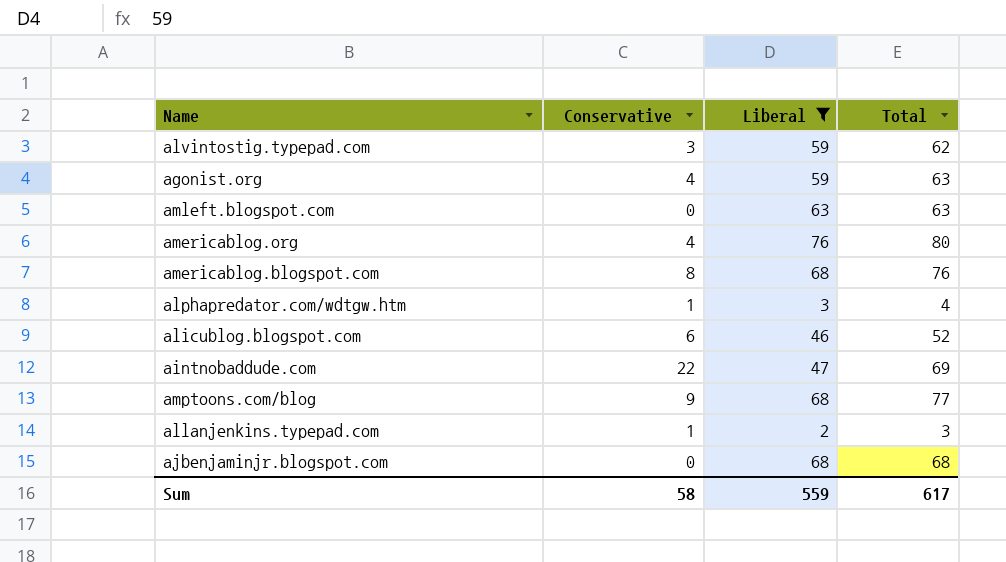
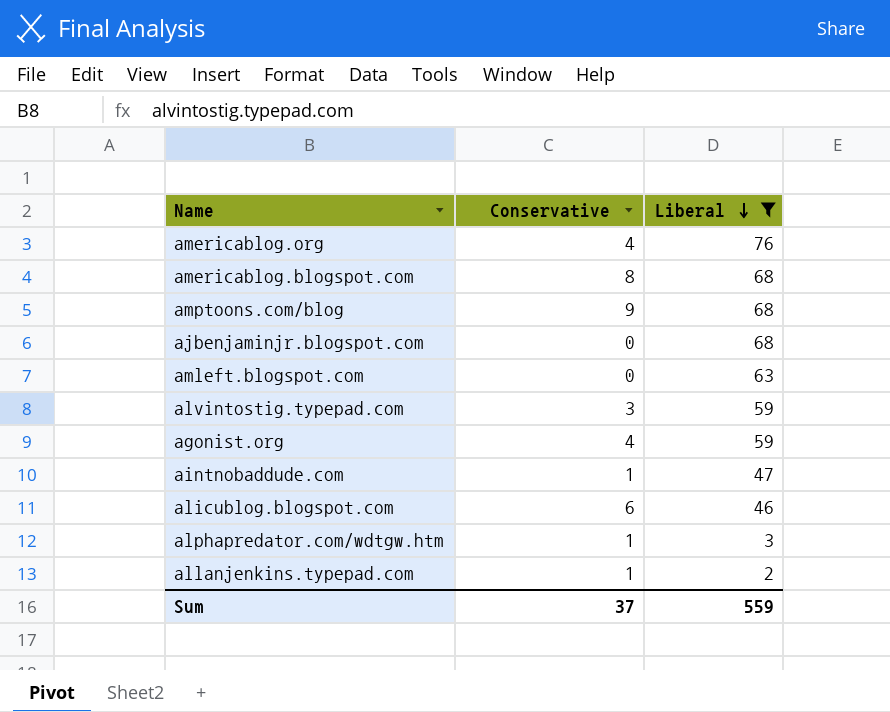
row order: none -> Liberal descending
column Total | formula: [Conservative] + [Liberal] -> none
aintnobaddude.com | Conservative: 22 -> 1
Sum | Conservative: 58 -> 37

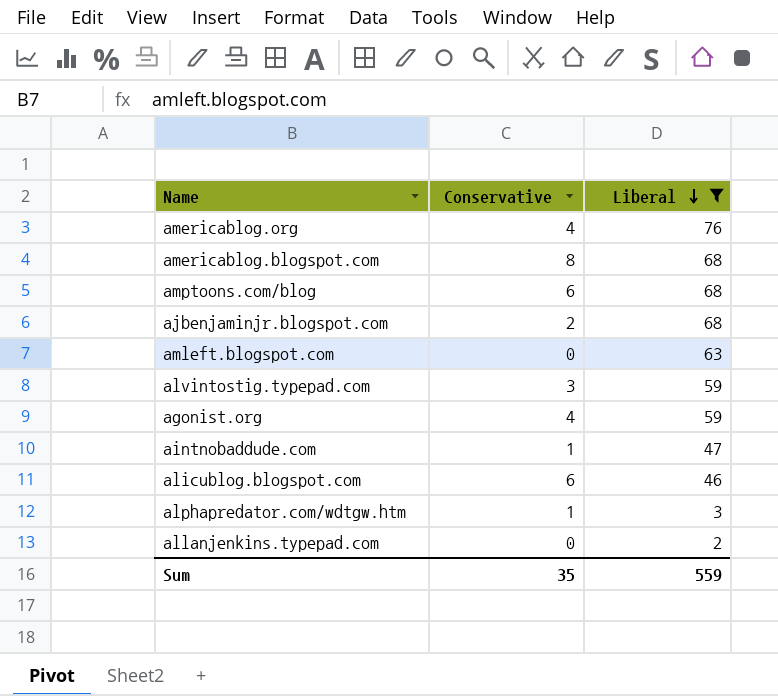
amptoons.com/blog | Conservative: 9 -> 6
ajbenjaminjr.blogspot.com | Conservative: 0 -> 2
allanjenkins.typepad.com | Conservative: 1 -> 0
Sum | Conservative: 37 -> 35

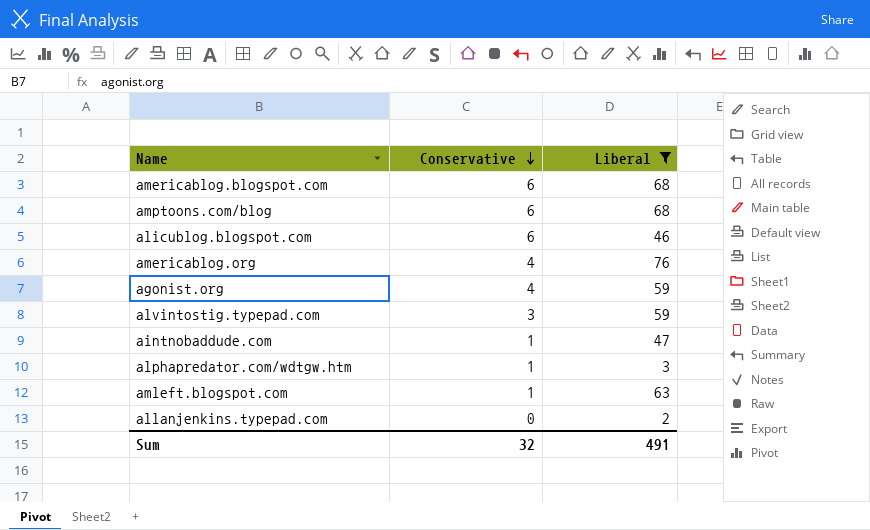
row order: Liberal descending -> Conservative descending
row ajbenjaminjr.blogspot.com: 2 | 68 -> none
americablog.blogspot.com | Conservative: 8 -> 6
amleft.blogspot.com | Conservative: 0 -> 1
Sum | Conservative: 35 -> 32
Sum | Liberal: 559 -> 491

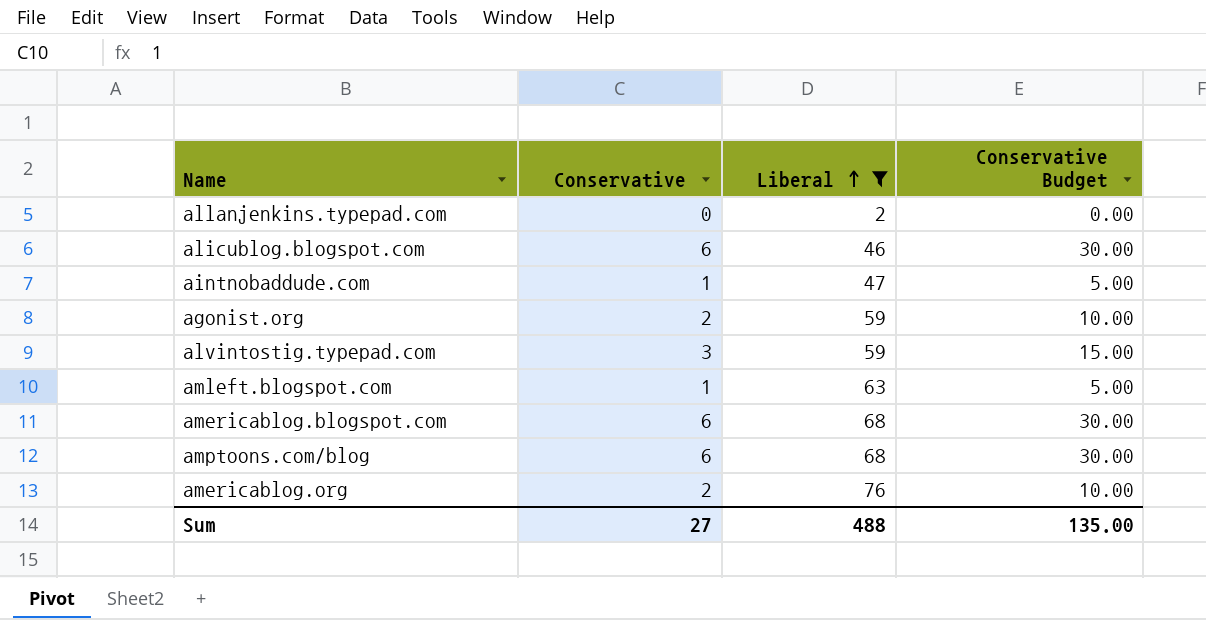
row order: Conservative descending -> Liberal ascending
column Conservative Budget | formula: none -> [Conservative] * 5
row alphapredator.com/wdtgw.htm: 1 | 3 -> none
agonist.org | Conservative: 4 -> 2
americablog.org | Conservative: 4 -> 2
Sum | Conservative: 32 -> 27
Sum | Liberal: 491 -> 488

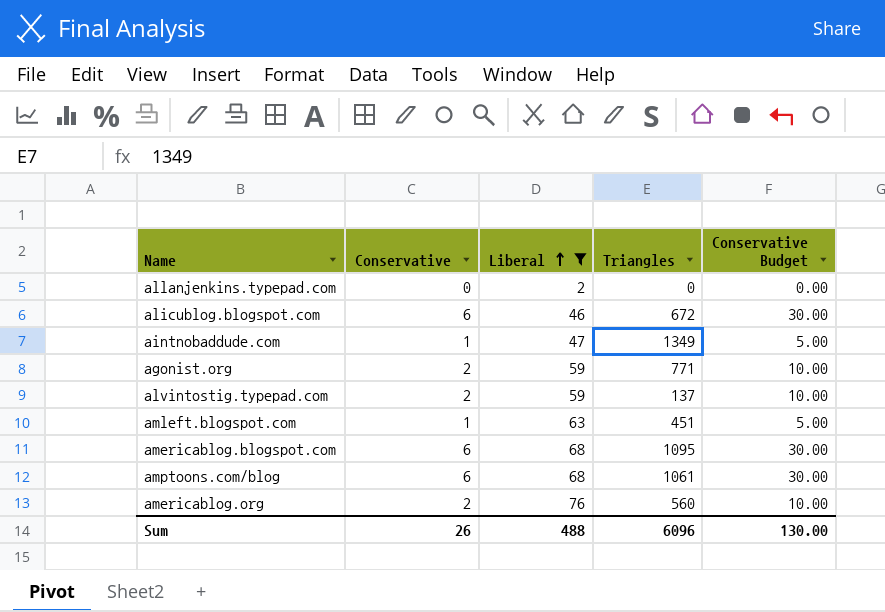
column Triangles | position: none -> 4
alvintostig.typepad.com | Conservative: 3 -> 2
alvintostig.typepad.com | Conservative Budget: 15.00 -> 10.00
Sum | Conservative: 27 -> 26
Sum | Conservative Budget: 135.00 -> 130.00

